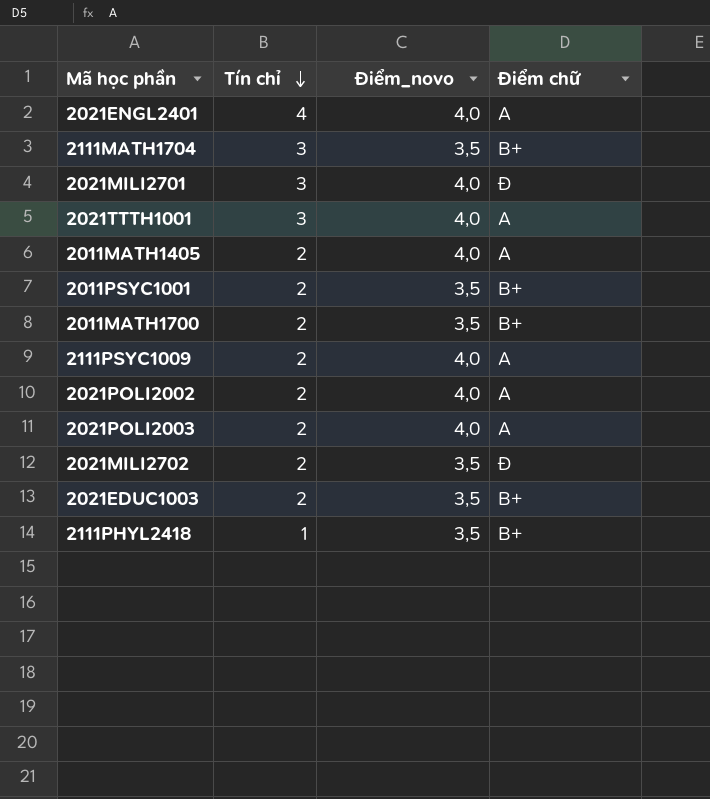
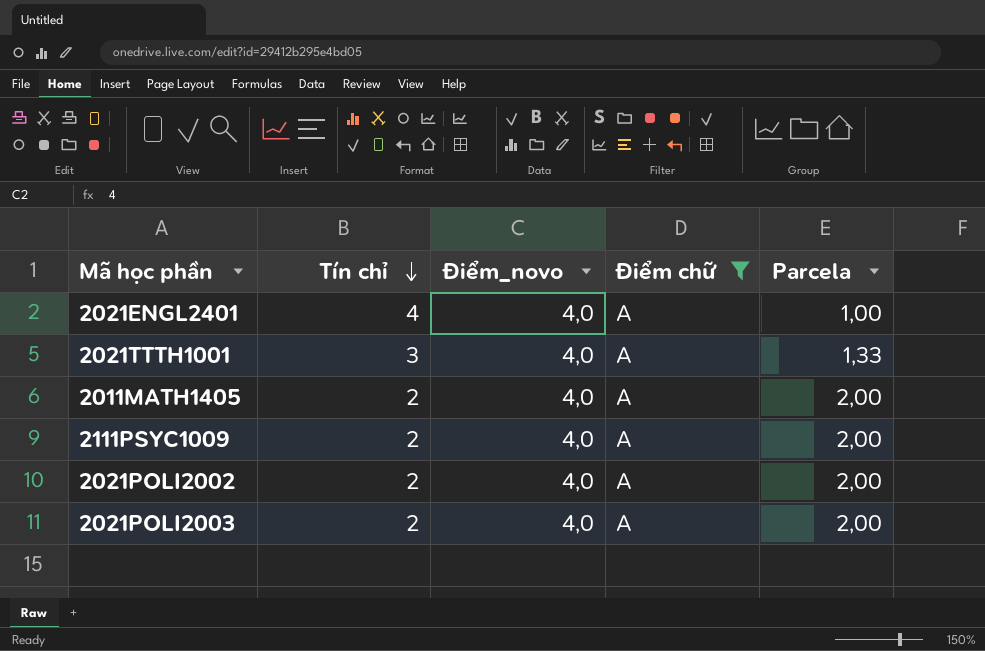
filter: none -> Điểm chữ = A
column Parcela | formula: none -> [Điểm_novo] / [Tín chỉ]

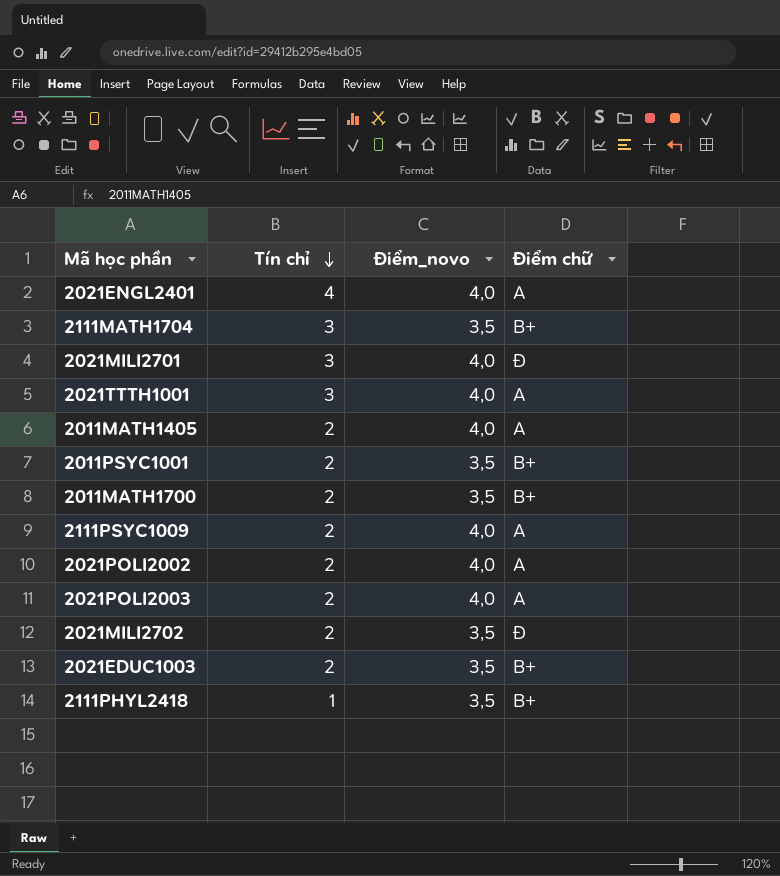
filter: Điểm chữ = A -> none
column Parcela | formula: [Điểm_novo] / [Tín chỉ] -> none

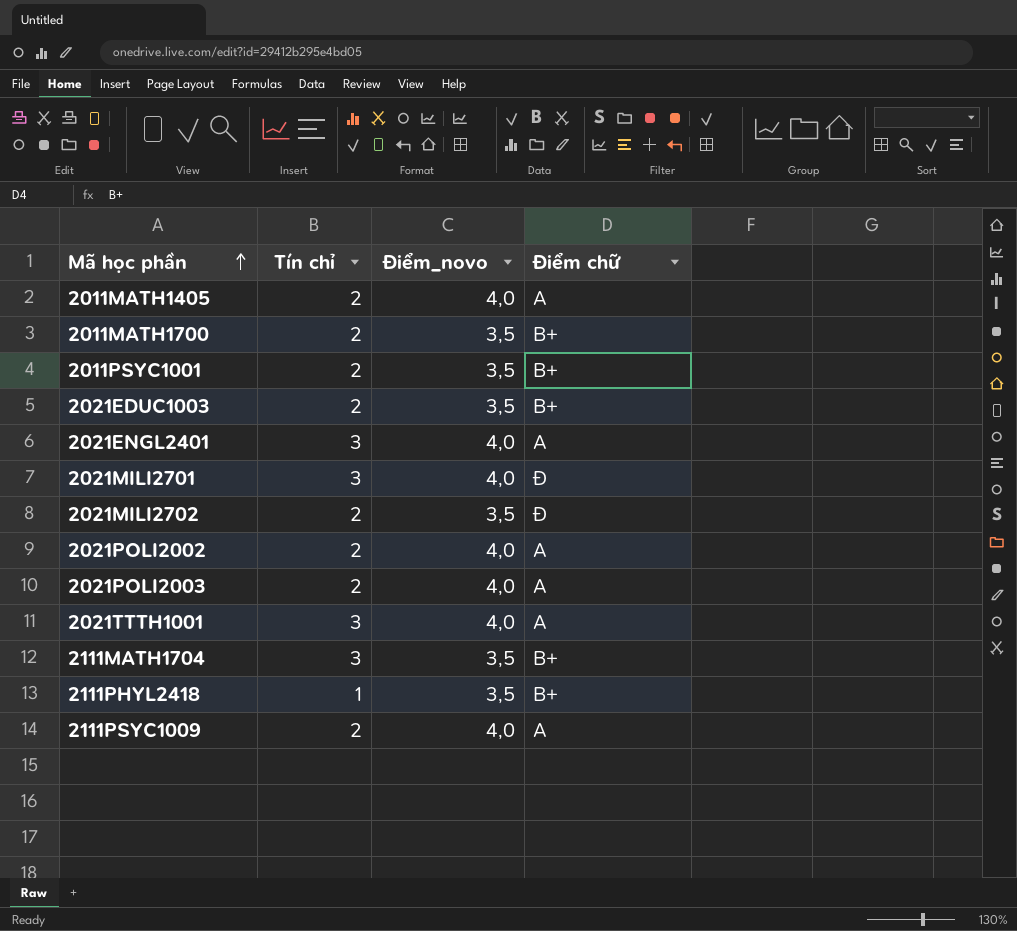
row order: Tín chỉ descending -> Mã học phần ascending
2021ENGL2401 | Tín chỉ: 4 -> 3

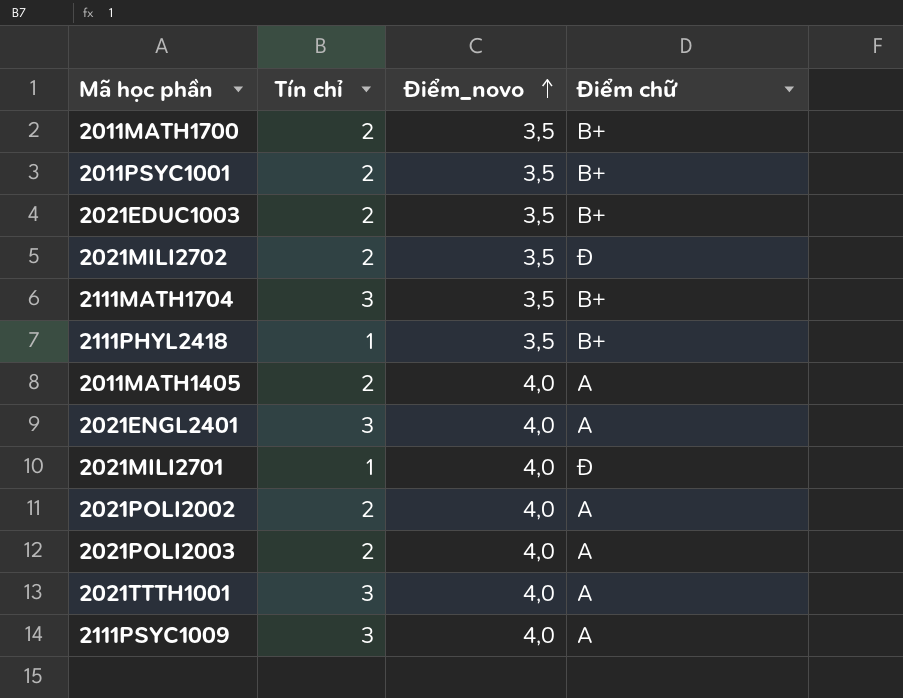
row order: Mã học phần ascending -> Điểm_novo ascending
2021MILI2701 | Tín chỉ: 3 -> 1
2111PSYC1009 | Tín chỉ: 2 -> 3

